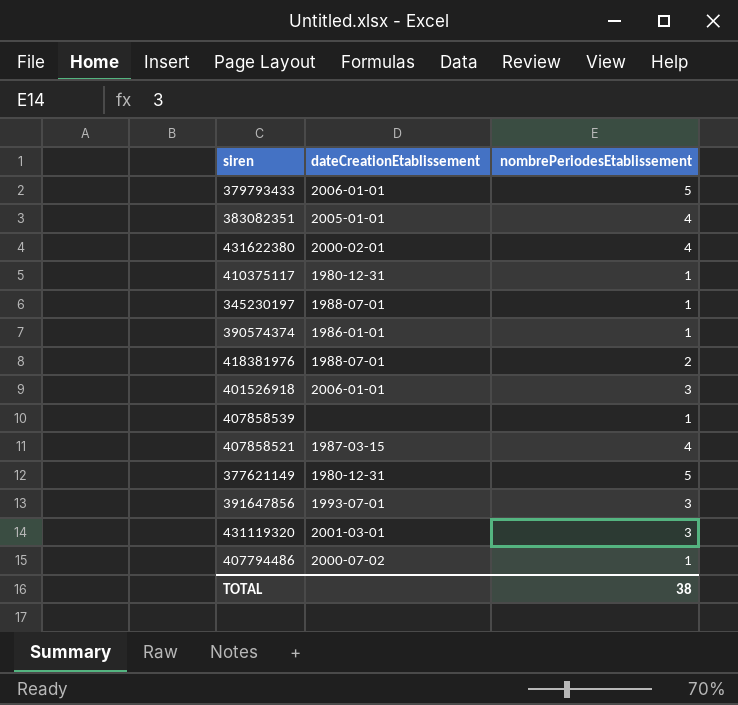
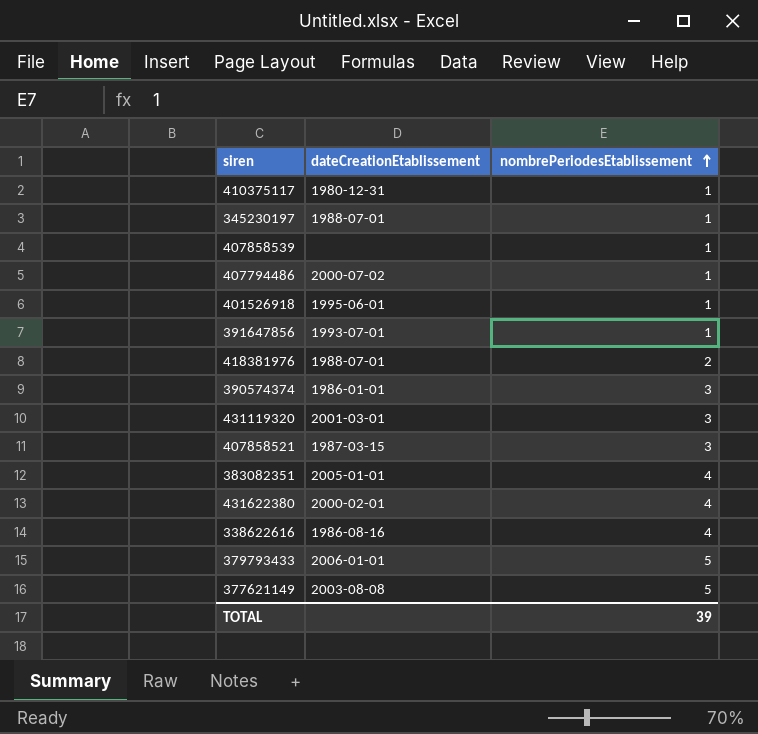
row order: none -> nombrePeriodesEtablissement ascending
401526918 | dateCreationEtablissement: 2006-01-01 -> 1995-06-01
401526918 | nombrePeriodesEtablissement: 3 -> 1
391647856 | nombrePeriodesEtablissement: 3 -> 1
390574374 | nombrePeriodesEtablissement: 1 -> 3
407858521 | nombrePeriodesEtablissement: 4 -> 3
row 338622616: none -> 1986-08-16 | 4
377621149 | dateCreationEtablissement: 1980-12-31 -> 2003-08-08
TOTAL | nombrePeriodesEtablissement: 38 -> 39

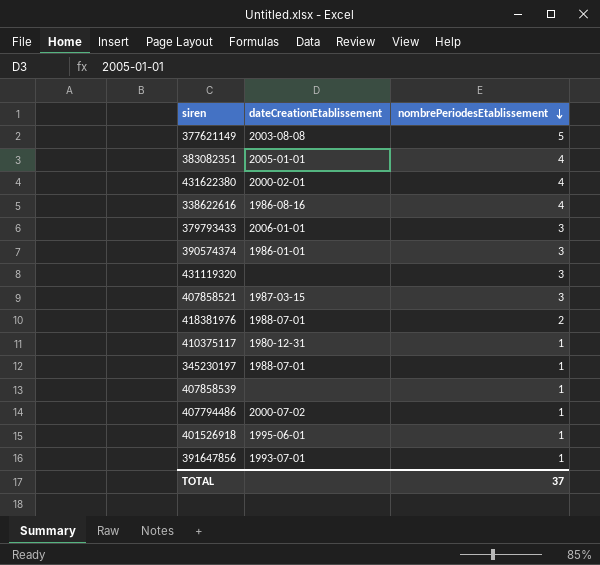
row order: nombrePeriodesEtablissement ascending -> nombrePeriodesEtablissement descending
379793433 | nombrePeriodesEtablissement: 5 -> 3
431119320 | dateCreationEtablissement: 2001-03-01 -> none
TOTAL | nombrePeriodesEtablissement: 39 -> 37

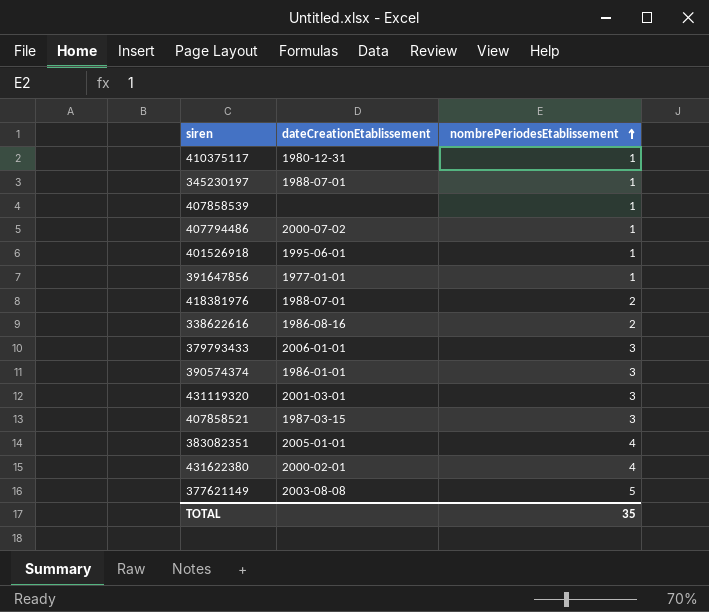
row order: nombrePeriodesEtablissement descending -> nombrePeriodesEtablissement ascending
391647856 | dateCreationEtablissement: 1993-07-01 -> 1977-01-01
338622616 | nombrePeriodesEtablissement: 4 -> 2
431119320 | dateCreationEtablissement: none -> 2001-03-01
TOTAL | nombrePeriodesEtablissement: 37 -> 35

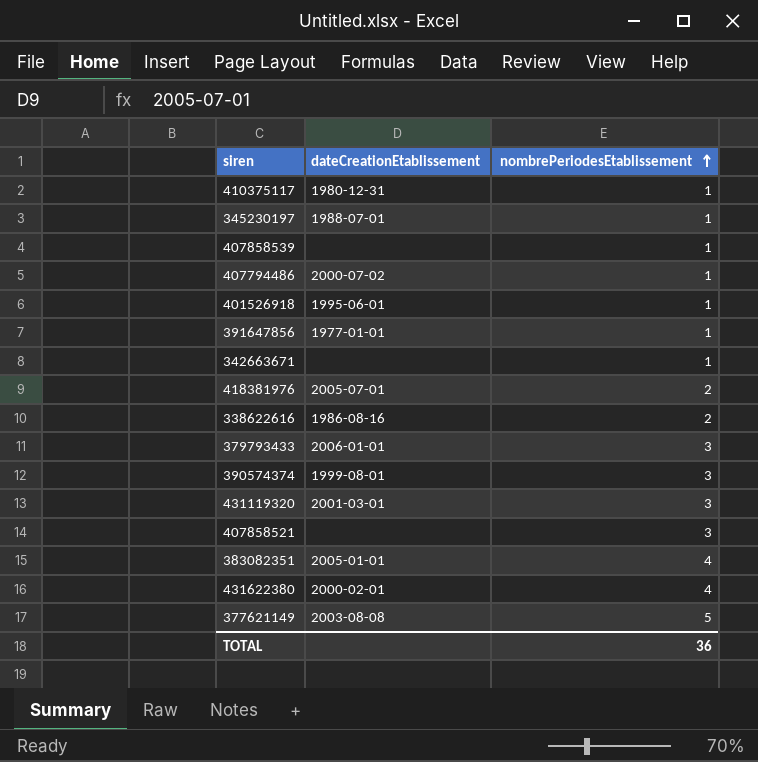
row 342663671: none -> none | 1
418381976 | dateCreationEtablissement: 1988-07-01 -> 2005-07-01
390574374 | dateCreationEtablissement: 1986-01-01 -> 1999-08-01
407858521 | dateCreationEtablissement: 1987-03-15 -> none
TOTAL | nombrePeriodesEtablissement: 35 -> 36

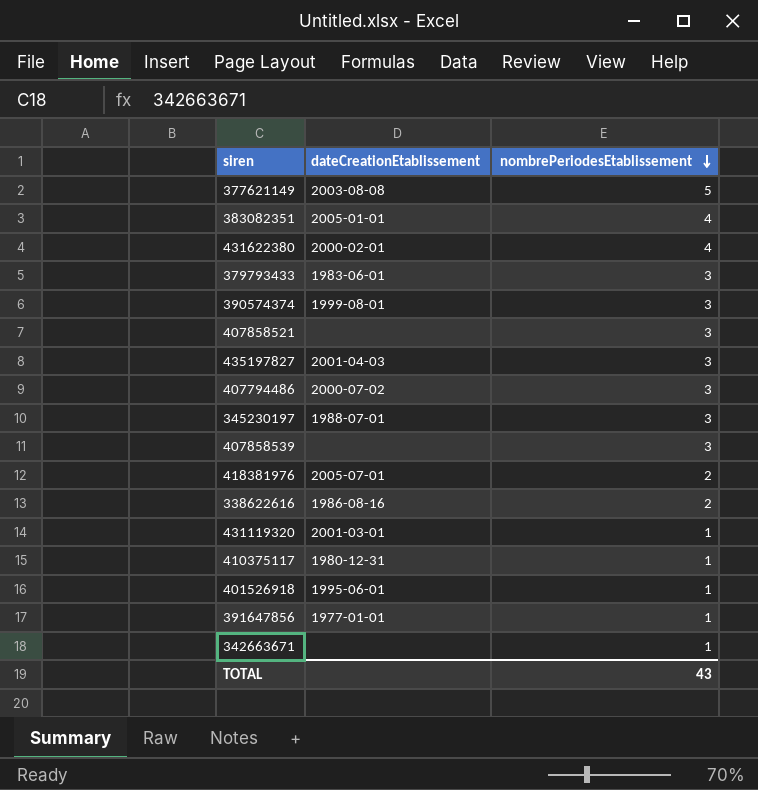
row order: nombrePeriodesEtablissement ascending -> nombrePeriodesEtablissement descending
379793433 | dateCreationEtablissement: 2006-01-01 -> 1983-06-01
row 435197827: none -> 2001-04-03 | 3
407794486 | nombrePeriodesEtablissement: 1 -> 3
345230197 | nombrePeriodesEtablissement: 1 -> 3
407858539 | nombrePeriodesEtablissement: 1 -> 3
431119320 | nombrePeriodesEtablissement: 3 -> 1
TOTAL | nombrePeriodesEtablissement: 36 -> 43

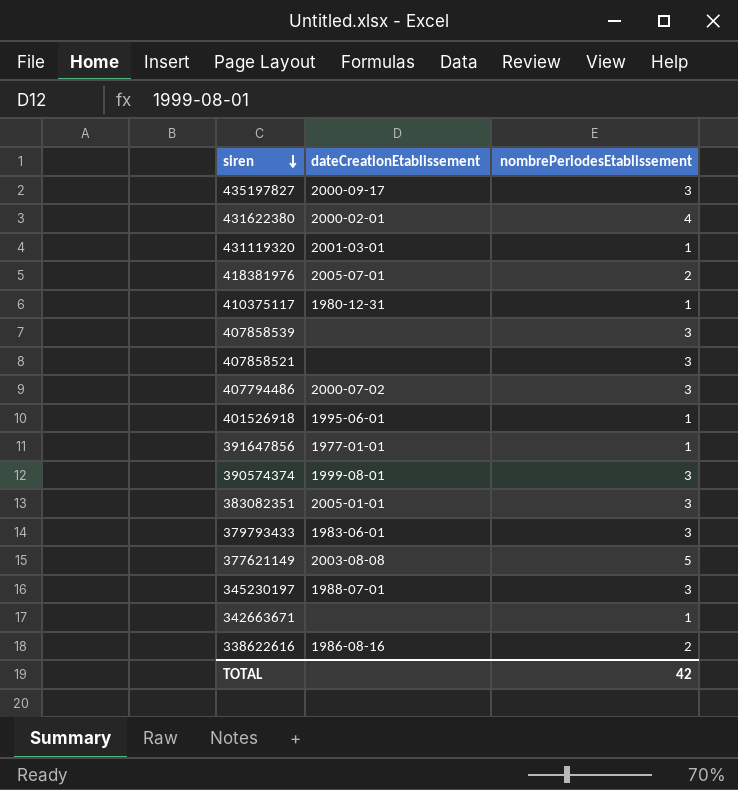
row order: nombrePeriodesEtablissement descending -> siren descending
435197827 | dateCreationEtablissement: 2001-04-03 -> 2000-09-17
383082351 | nombrePeriodesEtablissement: 4 -> 3
TOTAL | nombrePeriodesEtablissement: 43 -> 42

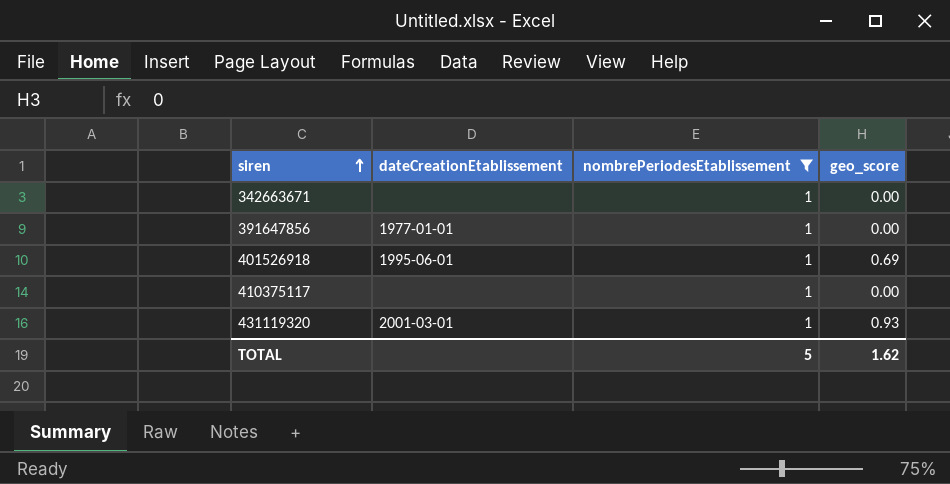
filter: none -> nombrePeriodesEtablissement = 1
row order: siren descending -> siren ascending
column geo_score | position: none -> 4
410375117 | dateCreationEtablissement: 1980-12-31 -> none
TOTAL | nombrePeriodesEtablissement: 42 -> 5

